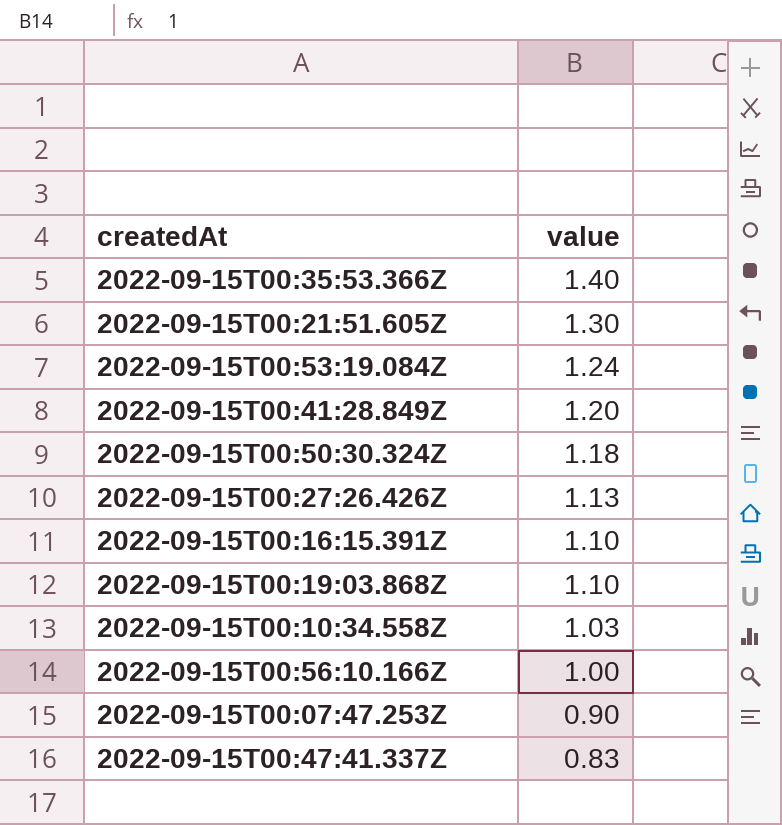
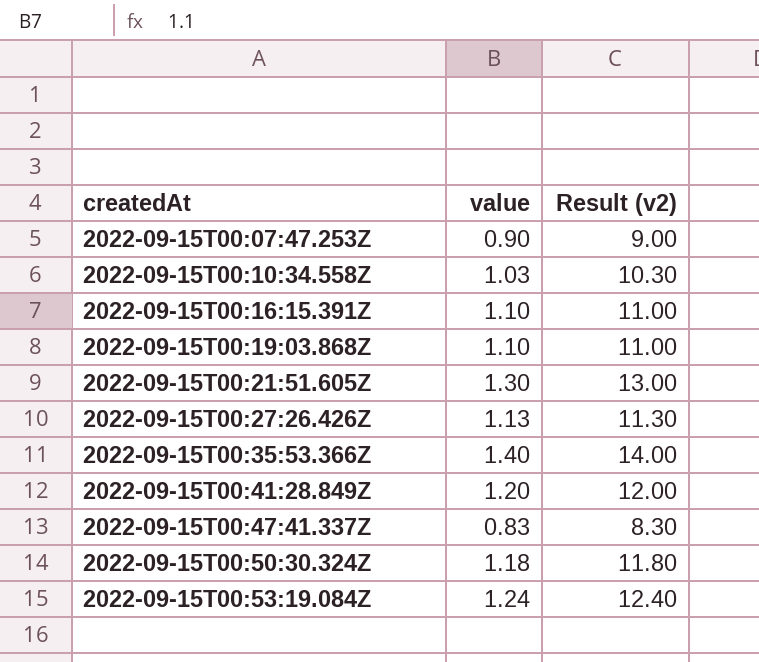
row order: value descending -> createdAt ascending
column Result (v2) | formula: none -> [value] * 10
row 2022-09-15T00:56:10.166Z: 1.00 -> none

